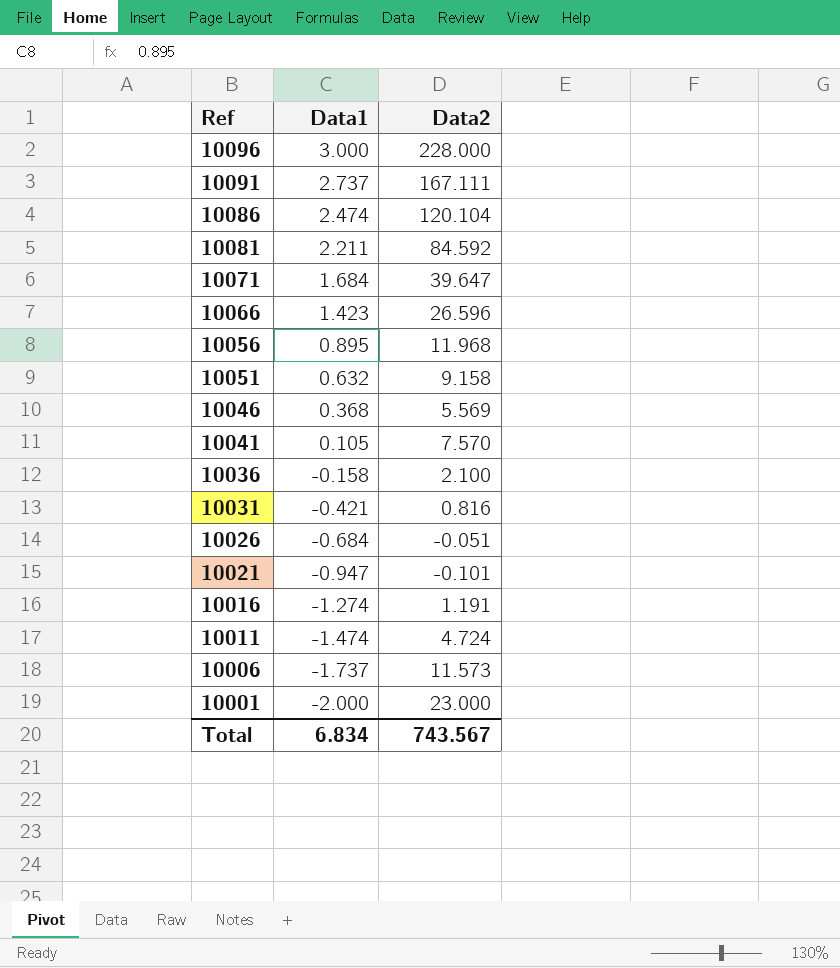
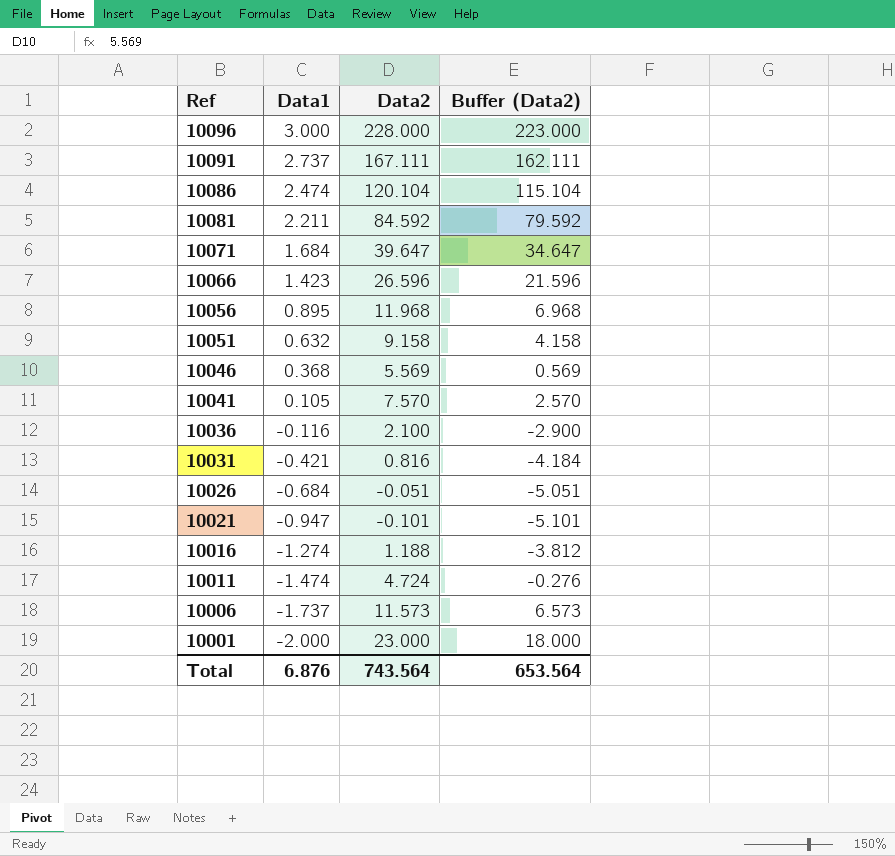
column Buffer (Data2) | formula: none -> [Data2] - 5
10036 | Data1: -0.158 -> -0.116
10016 | Data2: 1.191 -> 1.188
Total | Data1: 6.834 -> 6.876
Total | Data2: 743.567 -> 743.564

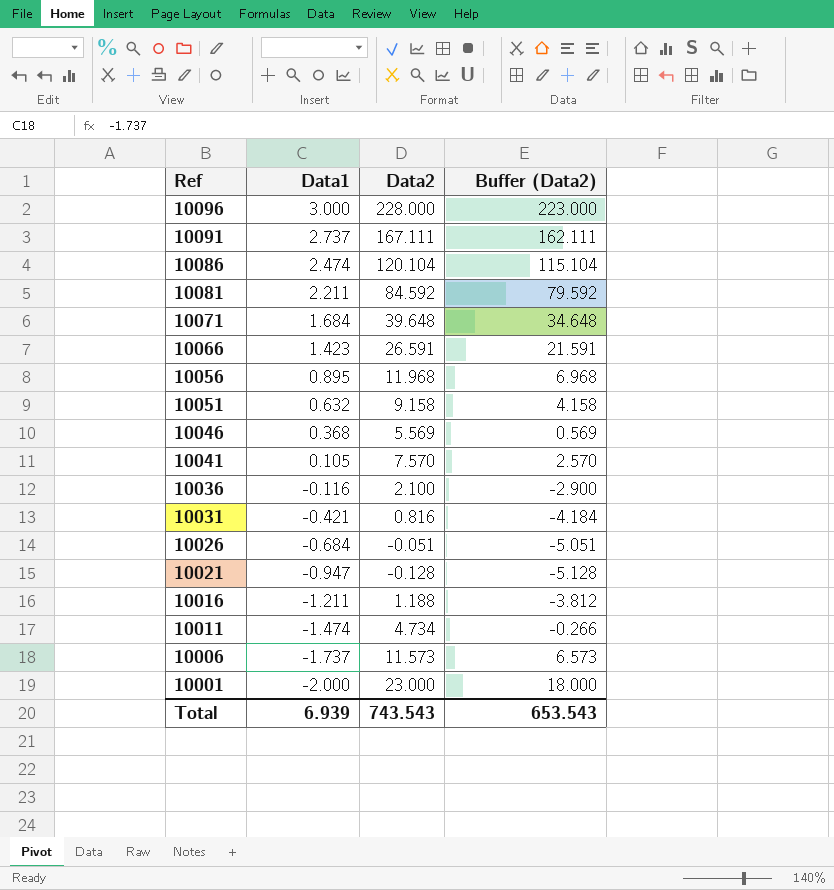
10071 | Data2: 39.647 -> 39.648
10071 | Buffer (Data2): 34.647 -> 34.648
10066 | Data2: 26.596 -> 26.591
10066 | Buffer (Data2): 21.596 -> 21.591
10021 | Data2: -0.101 -> -0.128
10021 | Buffer (Data2): -5.101 -> -5.128
10016 | Data1: -1.274 -> -1.211
10011 | Data2: 4.724 -> 4.734
10011 | Buffer (Data2): -0.276 -> -0.266
Total | Data1: 6.876 -> 6.939
Total | Data2: 743.564 -> 743.543
Total | Buffer (Data2): 653.564 -> 653.543

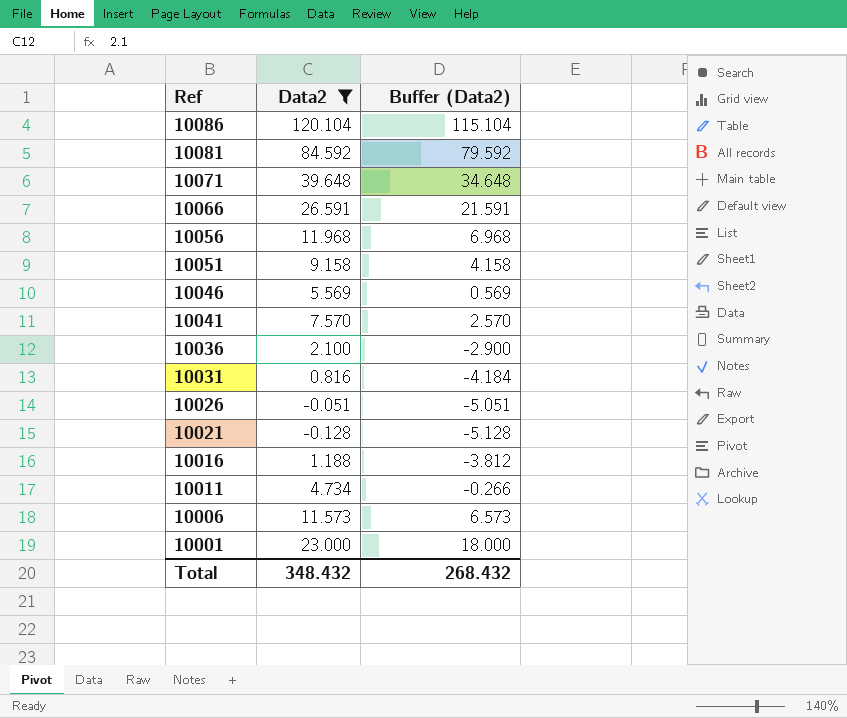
filter: none -> Data2 <= 120.104
column Data1 | position: 2 -> none
Total | Data2: 743.543 -> 348.432
Total | Buffer (Data2): 653.543 -> 268.432

